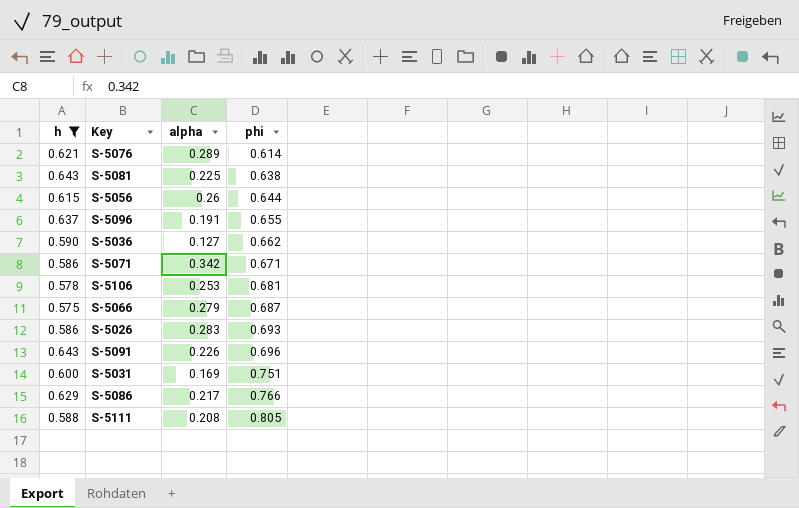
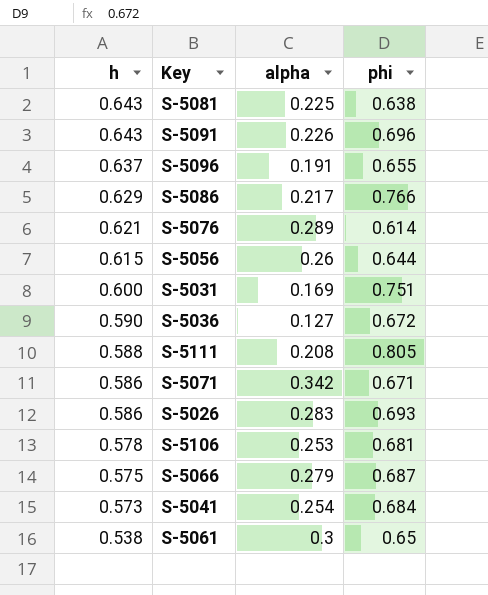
filter: h >= 0.575 -> none
row order: phi ascending -> h descending
S-5036 | phi: 0.662 -> 0.672

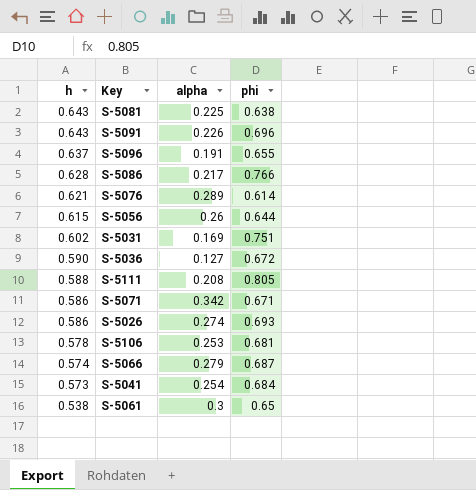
S-5086 | h: 0.629 -> 0.628
S-5031 | h: 0.600 -> 0.602
S-5026 | alpha: 0.283 -> 0.274
S-5066 | h: 0.575 -> 0.574

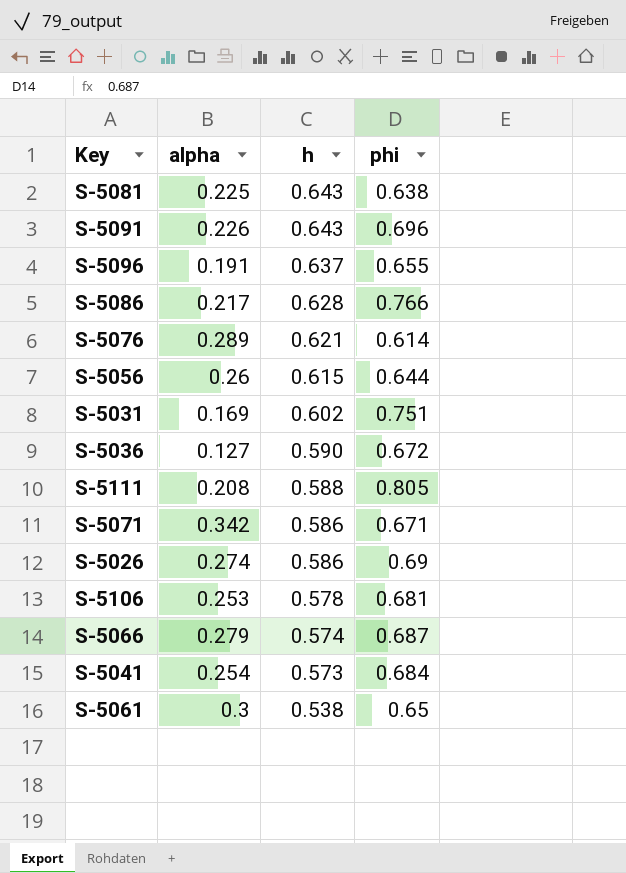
column h | position: 1 -> 3
S-5026 | phi: 0.693 -> 0.69

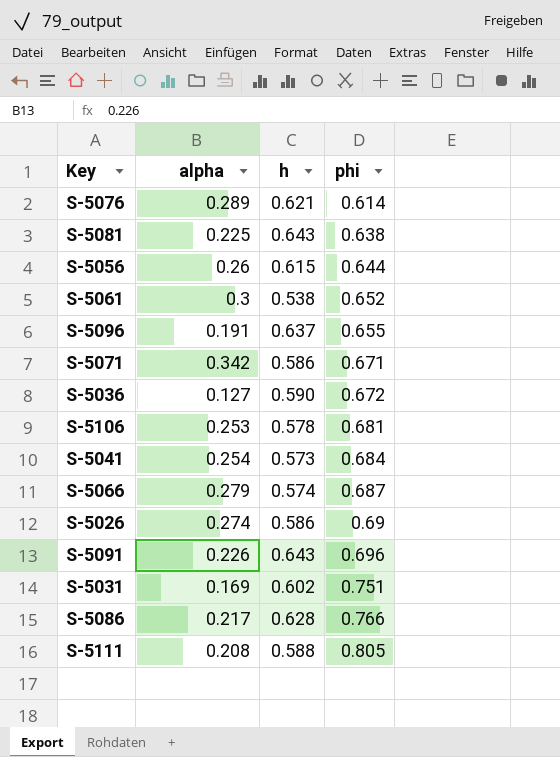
row order: h descending -> phi ascending
S-5061 | phi: 0.65 -> 0.652

